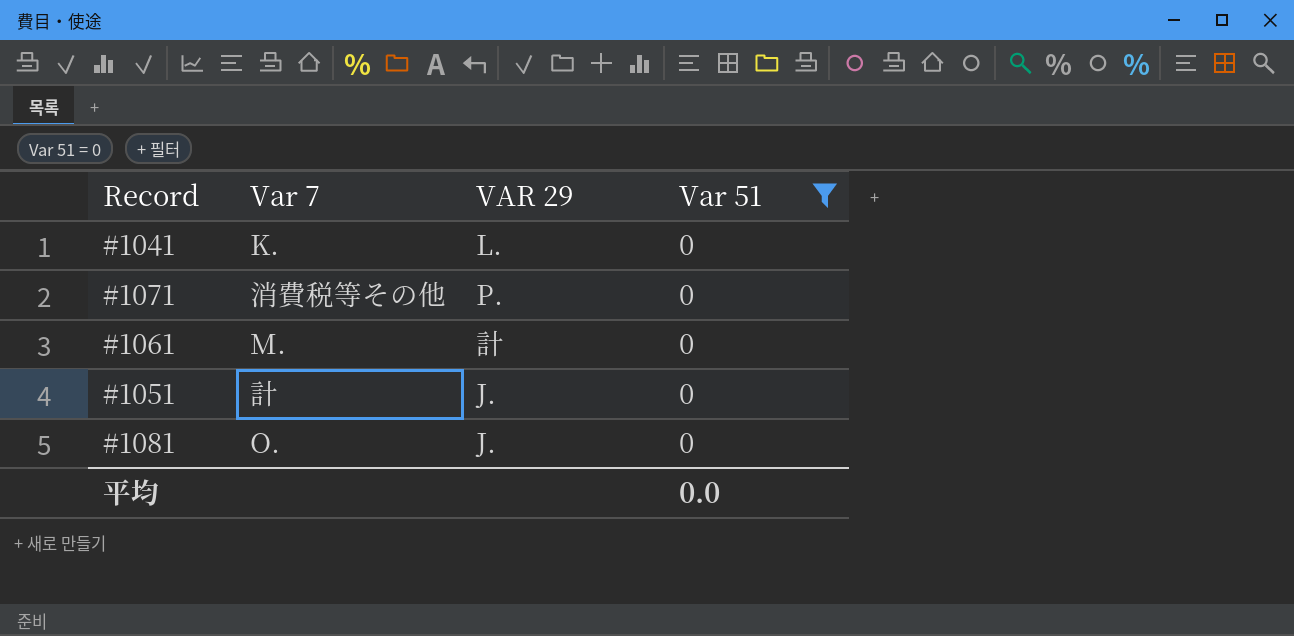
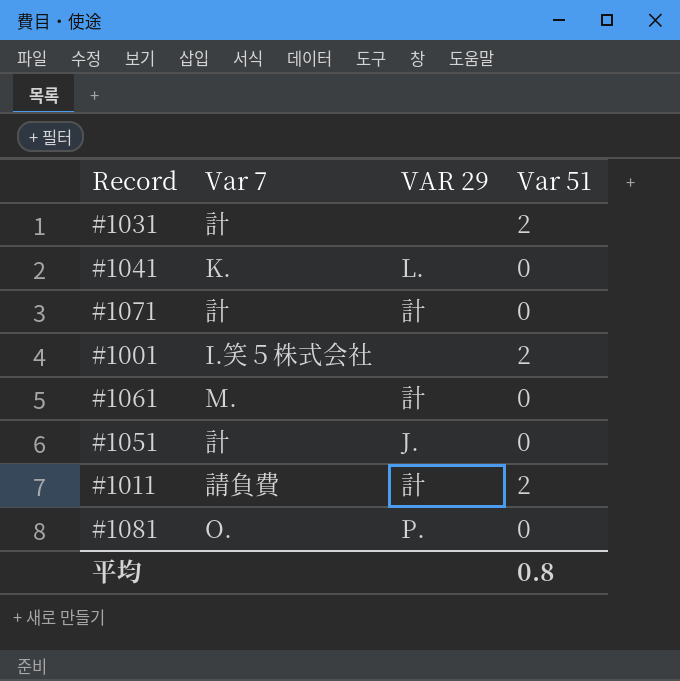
filter: Var 51 = 0 -> none
#1071 | Var 7: 消費税等その他 -> 計
#1071 | VAR 29: P. -> 計
#1081 | VAR 29: J. -> P.
平均 | Var 51: 0.0 -> 0.8

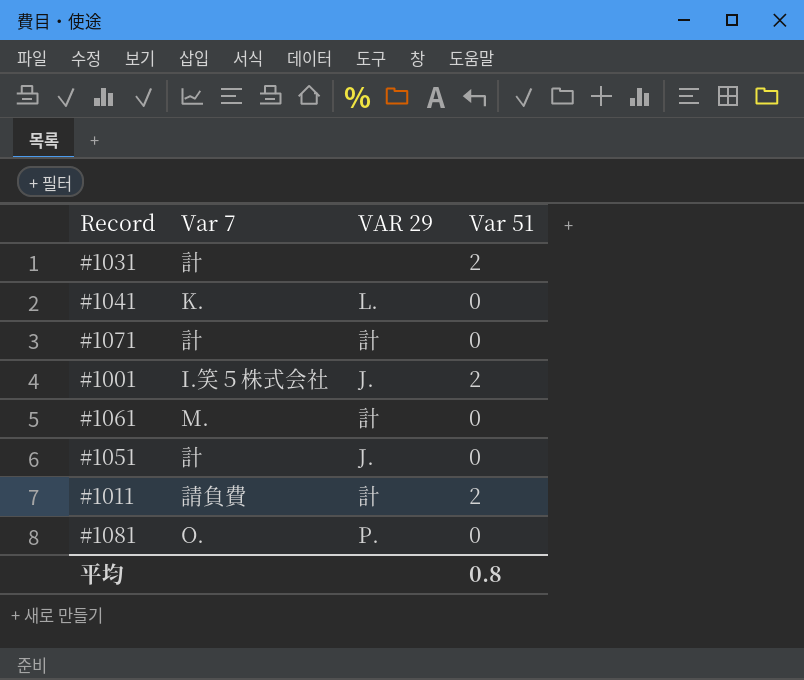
#1001 | VAR 29: none -> J.

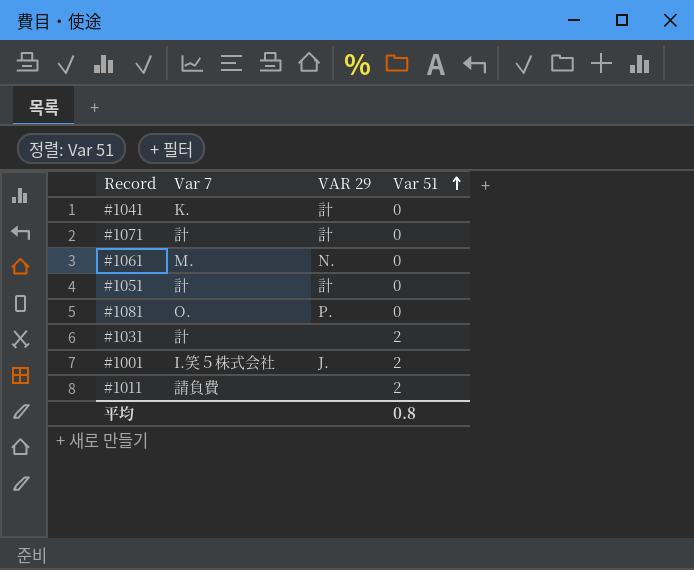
row order: none -> Var 51 ascending
#1041 | VAR 29: L. -> 計
#1061 | VAR 29: 計 -> N.
#1051 | VAR 29: J. -> 計
#1011 | VAR 29: 計 -> none

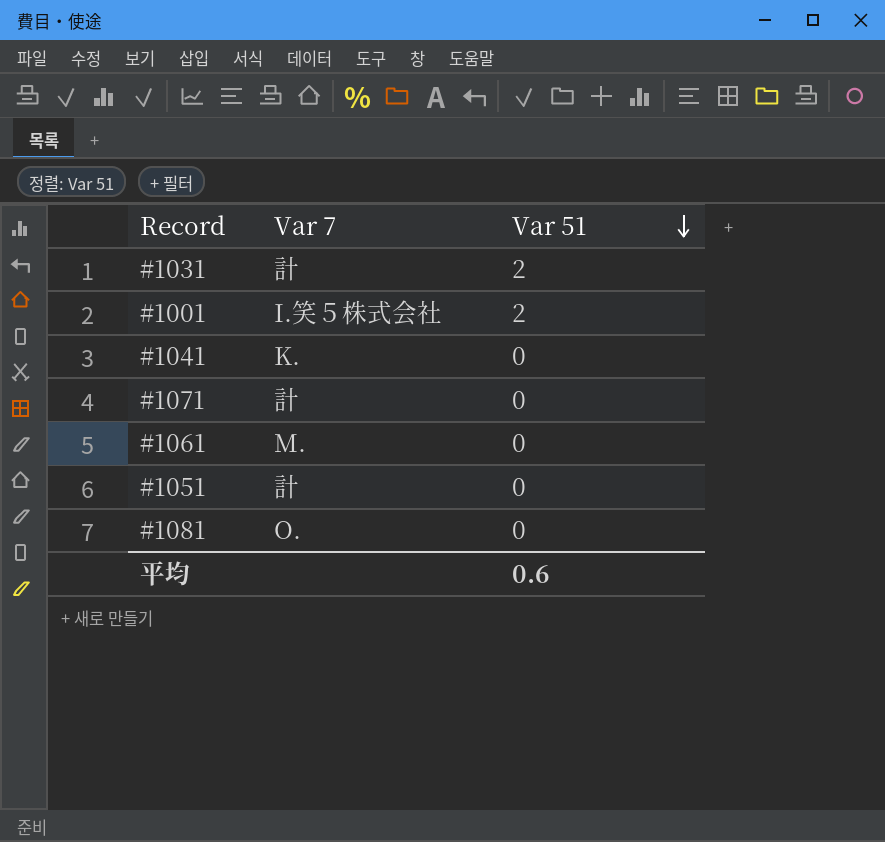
row order: Var 51 ascending -> Var 51 descending
column VAR 29 | position: 3 -> none
row #1011: 請負費 | none | 2 -> none
平均 | Var 51: 0.8 -> 0.6

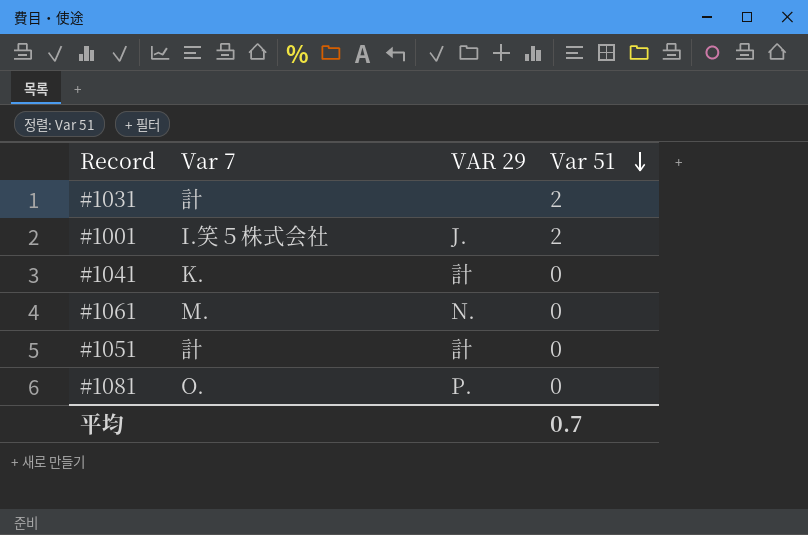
column VAR 29 | position: none -> 3
row #1071: 計 | 0 -> none
平均 | Var 51: 0.6 -> 0.7

